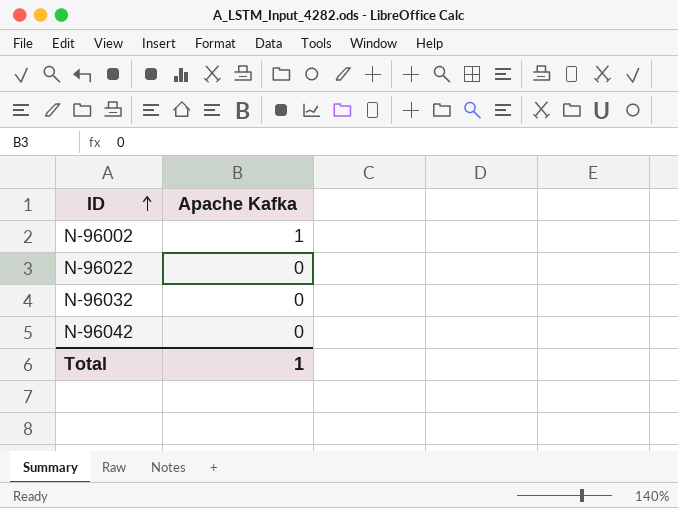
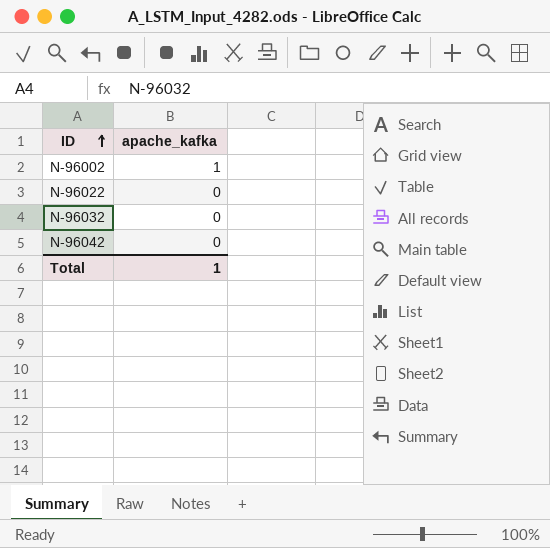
column name: Apache Kafka -> apache_kafka

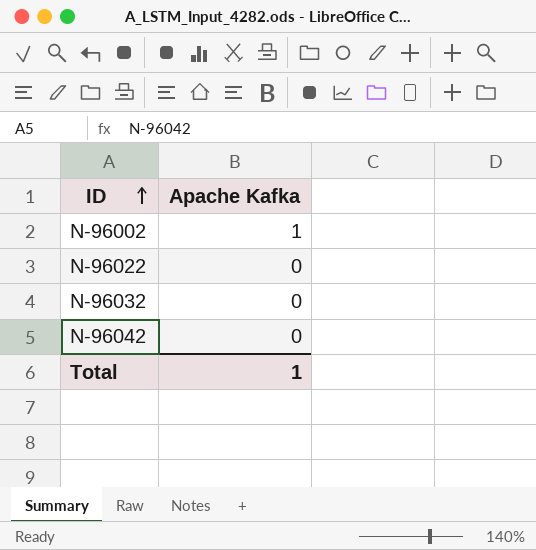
column name: apache_kafka -> Apache Kafka

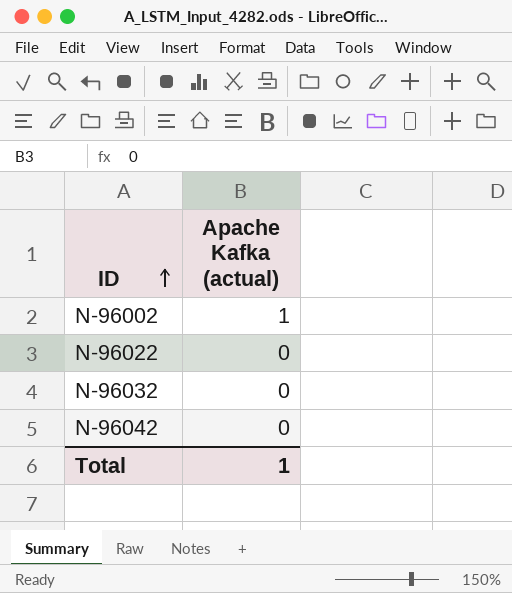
column name: Apache Kafka -> Apache Kafka (actual)

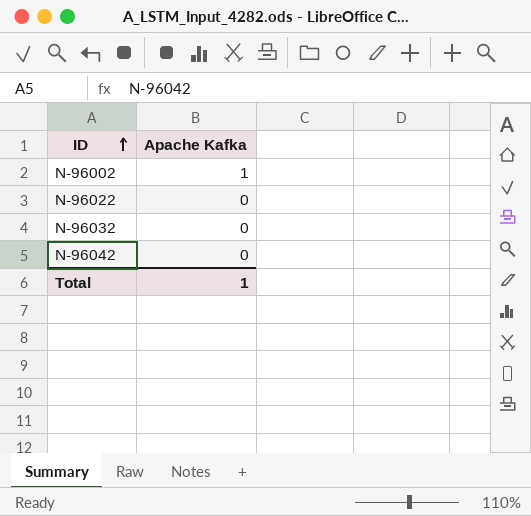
column name: Apache Kafka (actual) -> Apache Kafka

